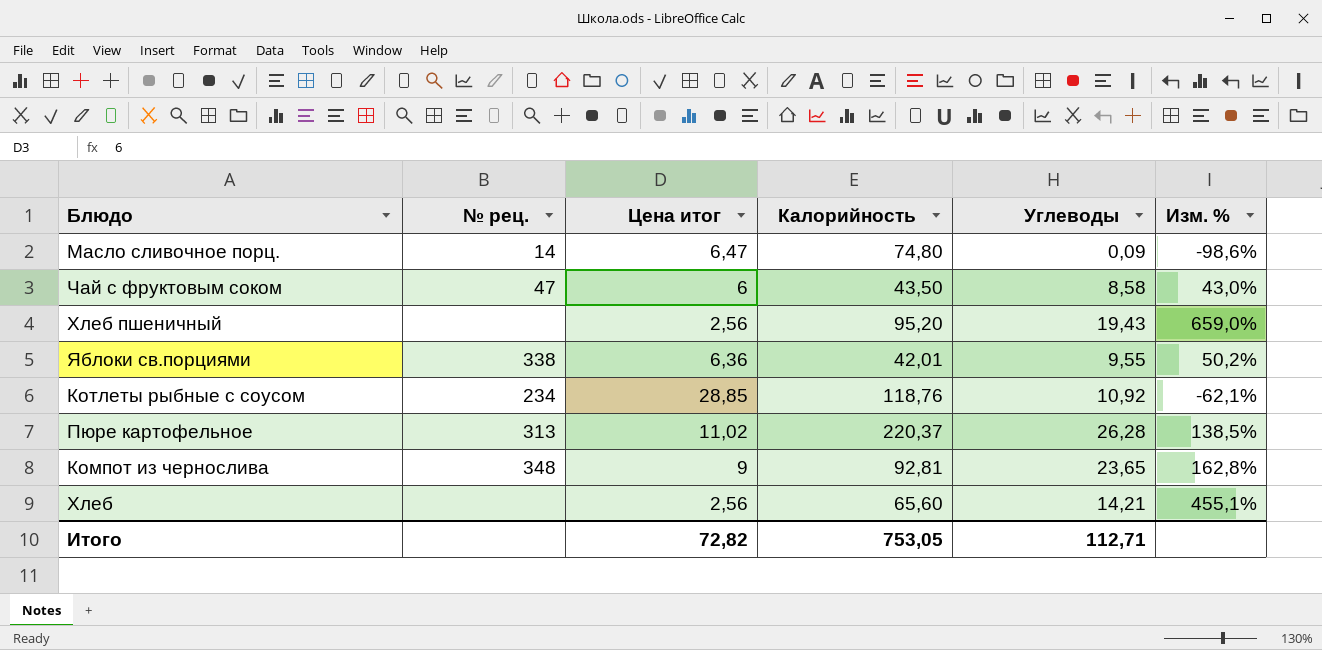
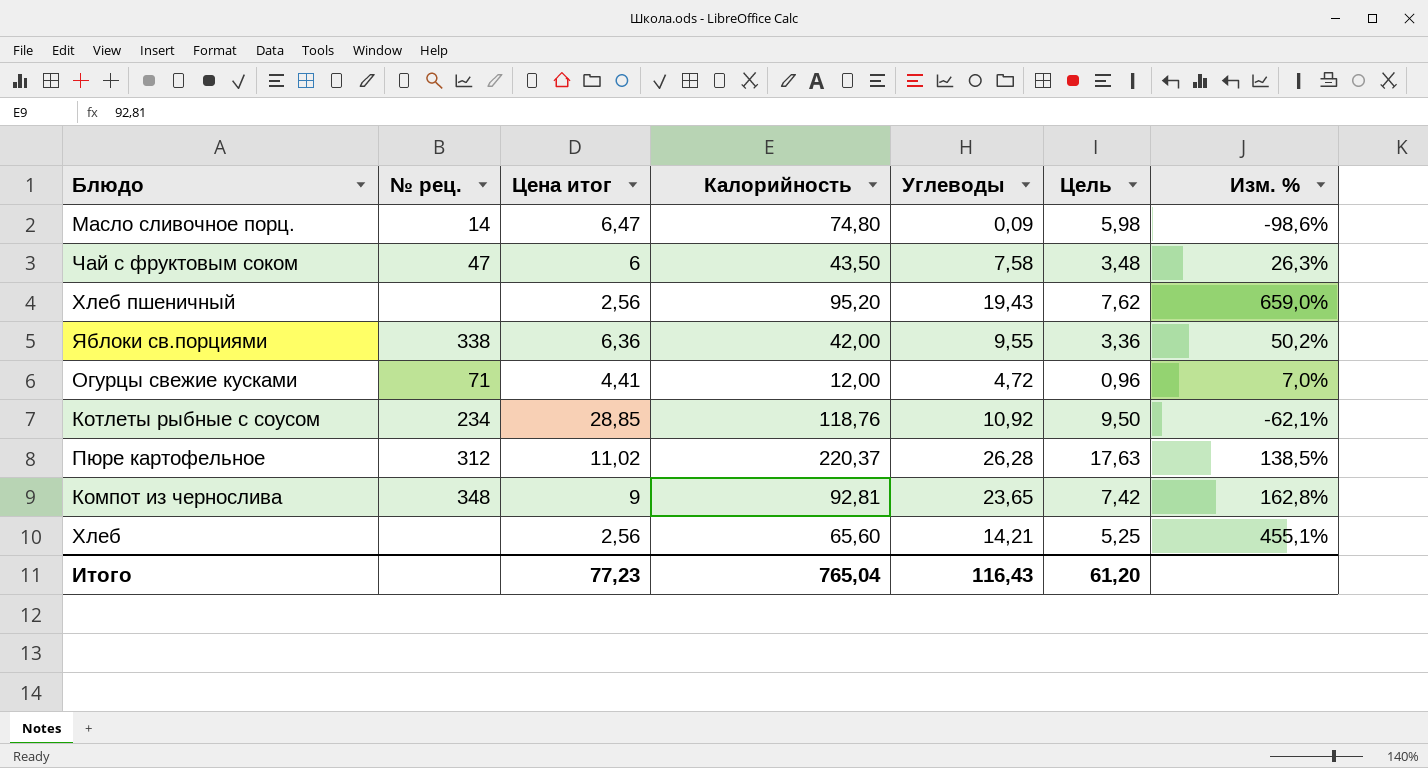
column Цель | formula: none -> [Калорийность] * 0,08
Чай с фруктовым соком | Углеводы: 8,58 -> 7,58
Чай с фруктовым соком | Изм. %: 43,0% -> 26,3%
Яблоки св.порциями | Калорийность: 42,01 -> 42,00
row Огурцы свежие кусками: none -> 71 | 4,41 | 12,00 | 4,72 | 0,96 | 7,0%
Пюре картофельное | № рец.: 313 -> 312
Итого | Цена итог: 72,82 -> 77,23
Итого | Калорийность: 753,05 -> 765,04
Итого | Углеводы: 112,71 -> 116,43

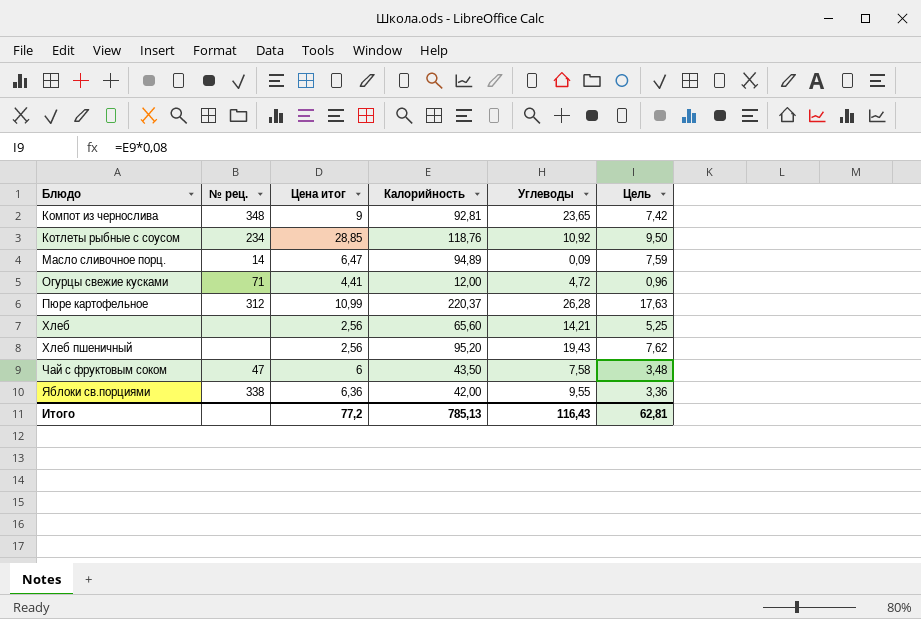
row order: none -> Блюдо ascending
column Изм. % | formula: ([Углеводы] - [Цена итог]) / [Цена итог] -> none
Масло сливочное порц. | Калорийность: 74,80 -> 94,89
Масло сливочное порц. | Цель: 5,98 -> 7,59
Пюре картофельное | Цена итог: 11,02 -> 10,99
Итого | Цена итог: 77,23 -> 77,2
Итого | Калорийность: 765,04 -> 785,13
Итого | Цель: 61,20 -> 62,81

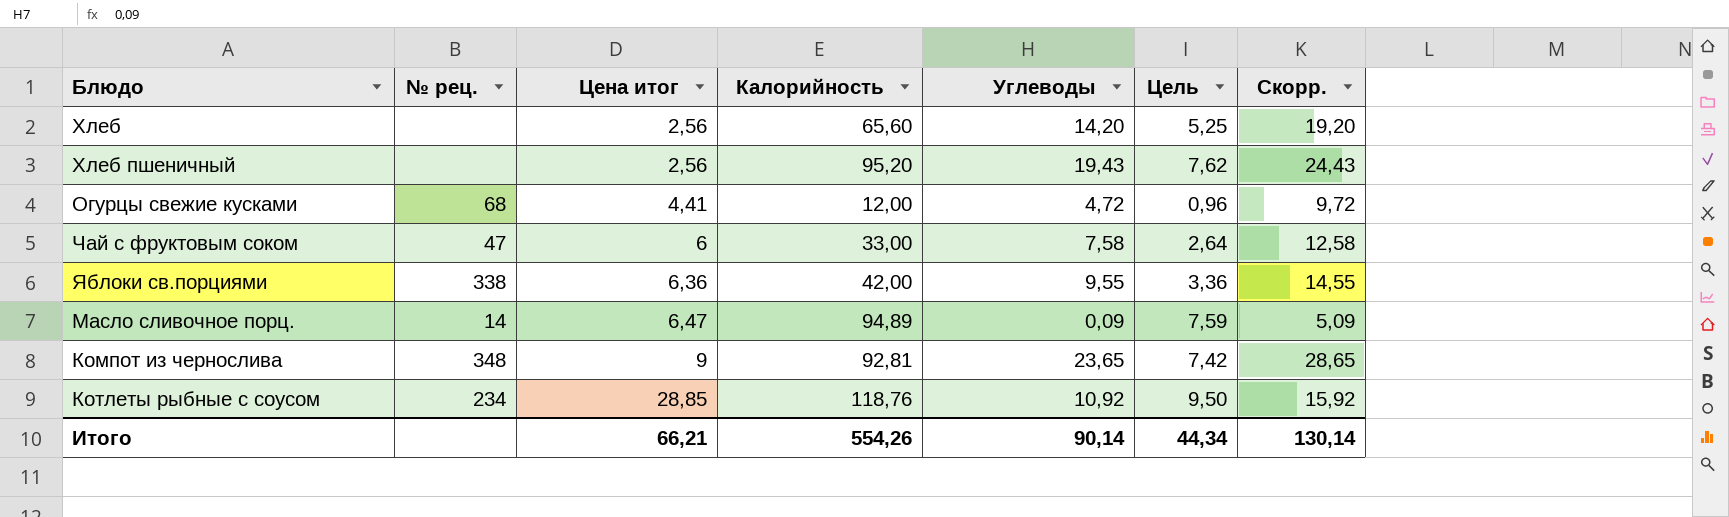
row order: Блюдо ascending -> Цена итог ascending
column Скорр. | formula: none -> [Углеводы] + 5
row Пюре картофельное: 312 | 10,99 | 220,37 | 26,28 | 17,63 -> none
Хлеб | Углеводы: 14,21 -> 14,20
Огурцы свежие кусками | № рец.: 71 -> 68
Чай с фруктовым соком | Калорийность: 43,50 -> 33,00
Чай с фруктовым соком | Цель: 3,48 -> 2,64
Итого | Цена итог: 77,2 -> 66,21
Итого | Калорийность: 785,13 -> 554,26
Итого | Углеводы: 116,43 -> 90,14
Итого | Цель: 62,81 -> 44,34

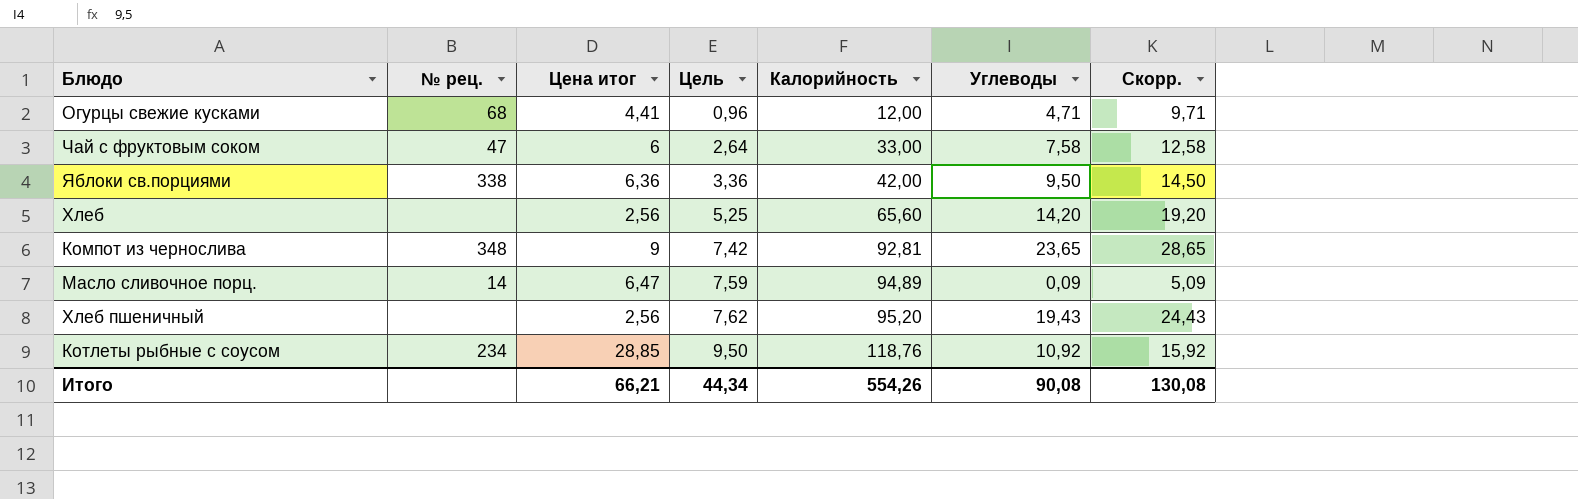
row order: Цена итог ascending -> Цель ascending
column Цель | position: 6 -> 4
Огурцы свежие кусками | Углеводы: 4,72 -> 4,71
Огурцы свежие кусками | Скорр.: 9,72 -> 9,71
Яблоки св.порциями | Углеводы: 9,55 -> 9,50
Яблоки св.порциями | Скорр.: 14,55 -> 14,50
Итого | Углеводы: 90,14 -> 90,08
Итого | Скорр.: 130,14 -> 130,08

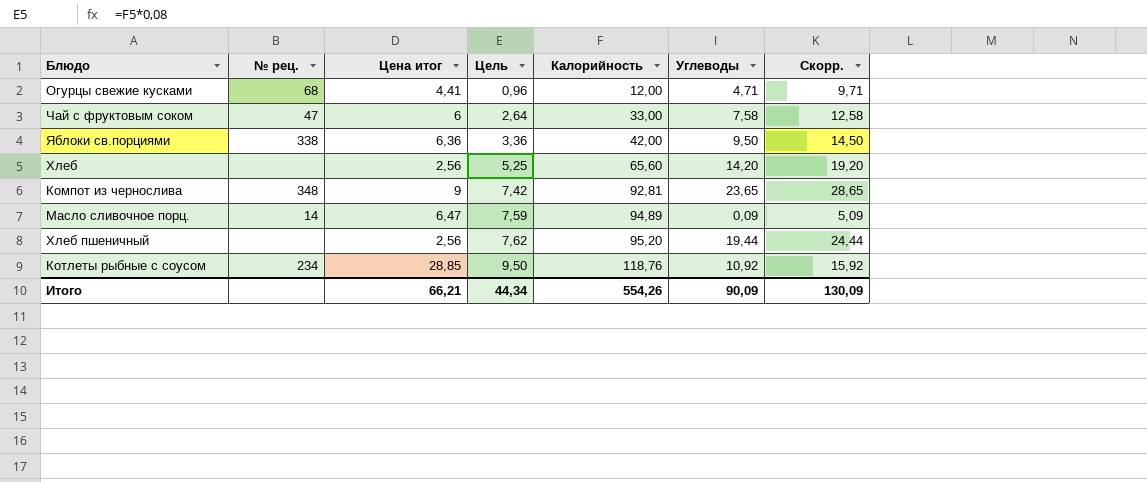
Хлеб пшеничный | Углеводы: 19,43 -> 19,44
Хлеб пшеничный | Скорр.: 24,43 -> 24,44
Итого | Углеводы: 90,08 -> 90,09
Итого | Скорр.: 130,08 -> 130,09

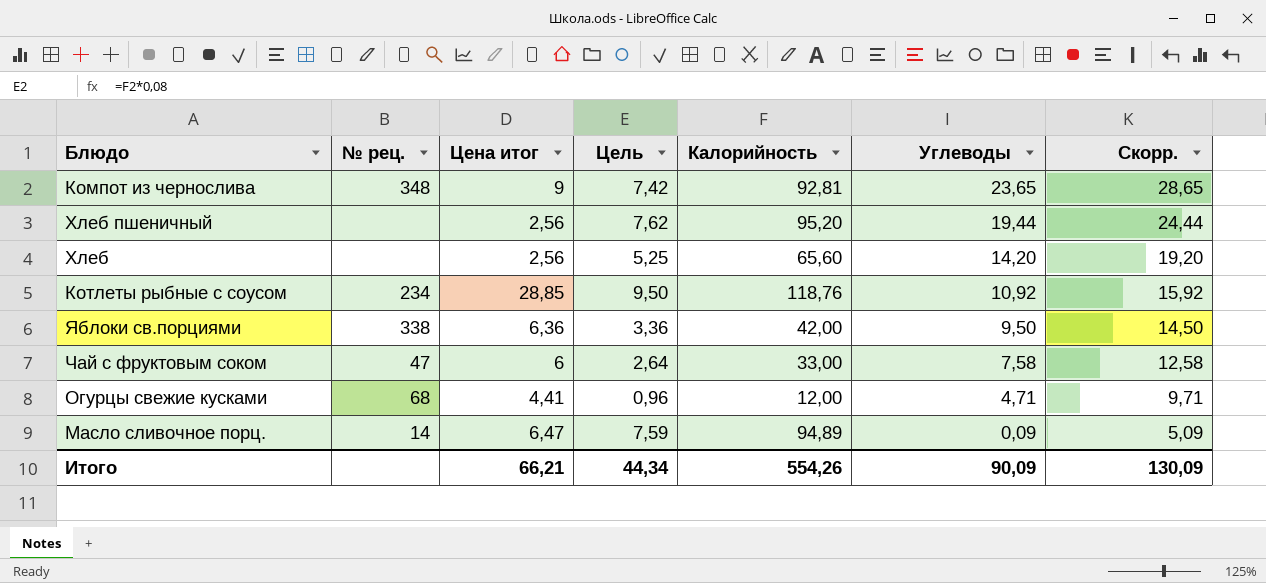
row order: Цель ascending -> Углеводы descending

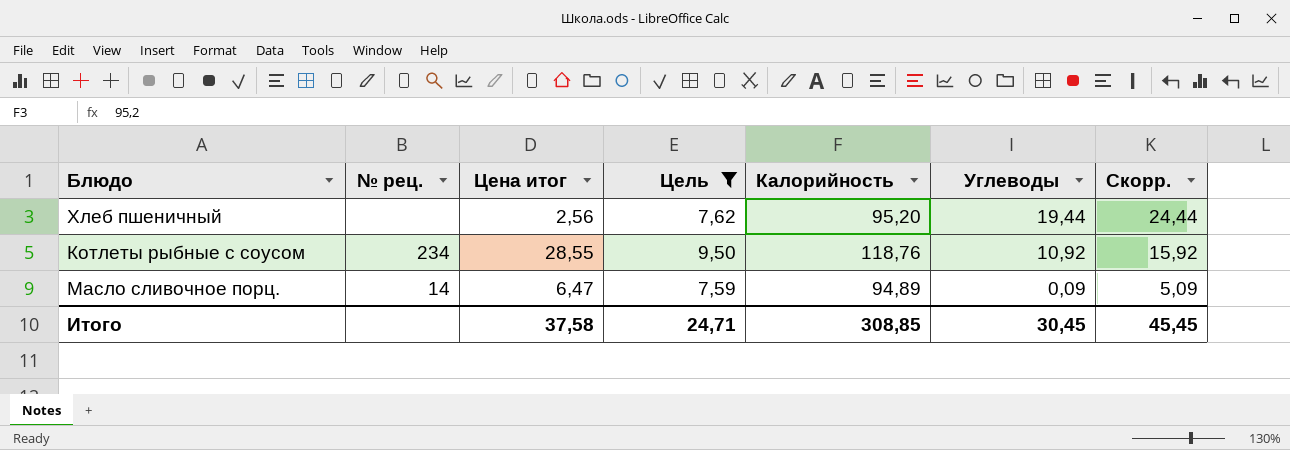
filter: none -> Цель >= 7,59
Котлеты рыбные с соусом | Цена итог: 28,85 -> 28,55
Итого | Цена итог: 66,21 -> 37,58
Итого | Цель: 44,34 -> 24,71
Итого | Калорийность: 554,26 -> 308,85
Итого | Углеводы: 90,09 -> 30,45
Итого | Скорр.: 130,09 -> 45,45

